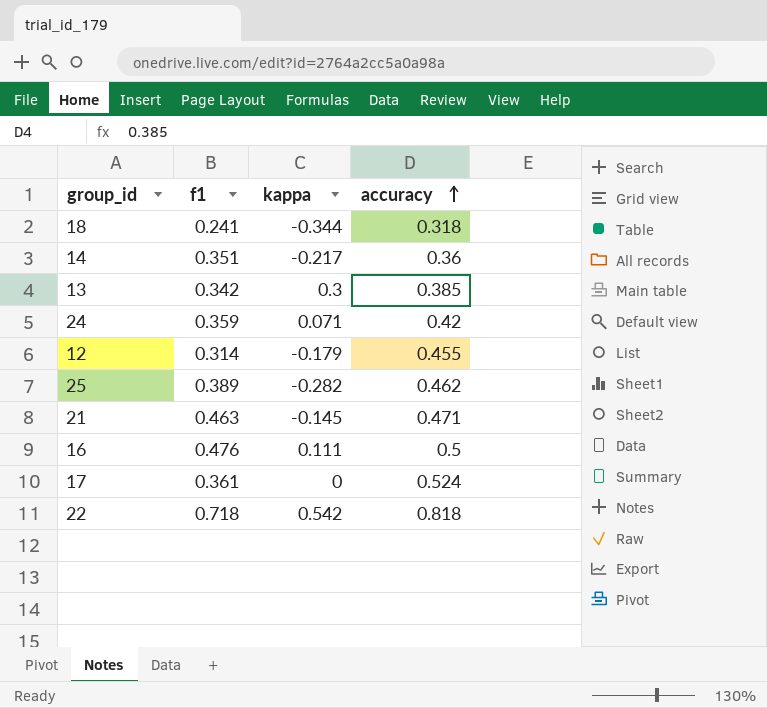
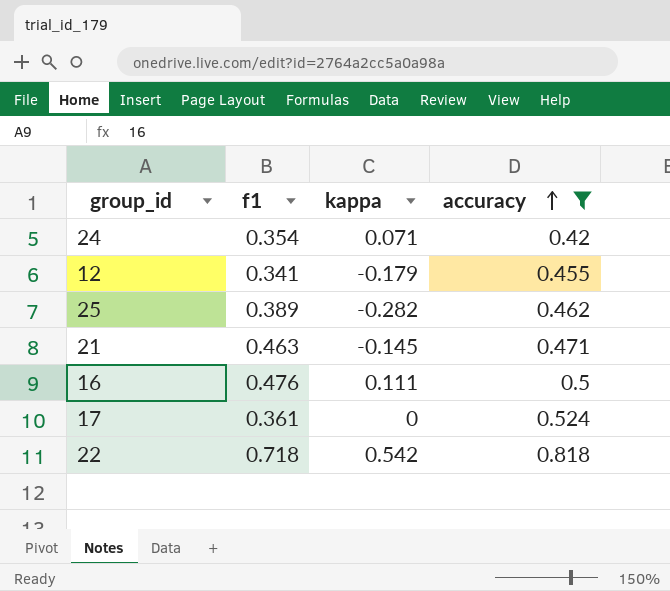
filter: none -> accuracy >= 0.42
24 | f1: 0.359 -> 0.354
12 | f1: 0.314 -> 0.341

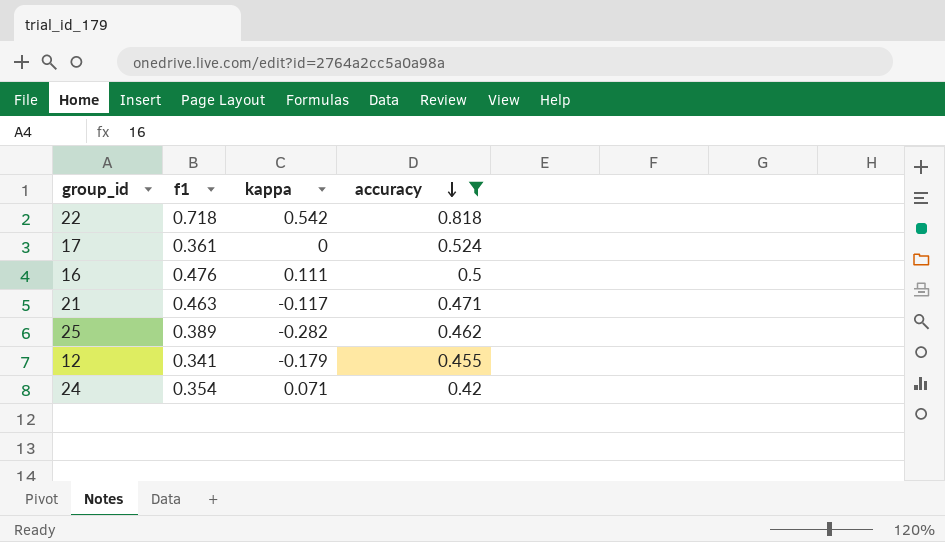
row order: accuracy ascending -> accuracy descending
21 | kappa: -0.145 -> -0.117

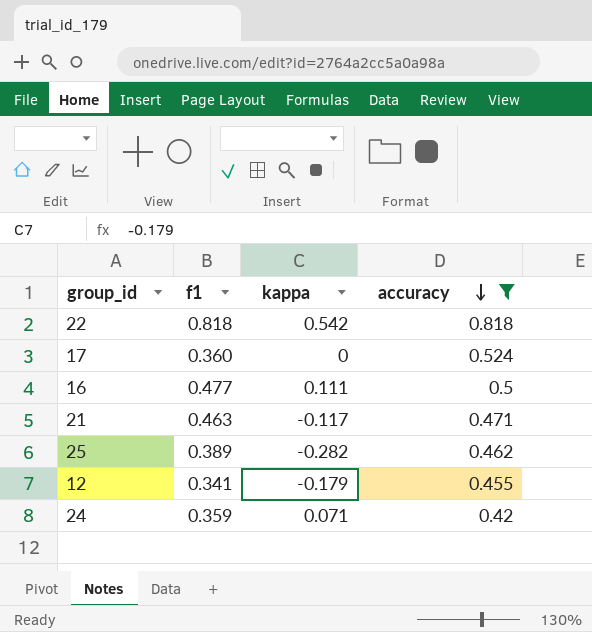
22 | f1: 0.718 -> 0.818
17 | f1: 0.361 -> 0.360
16 | f1: 0.476 -> 0.477
24 | f1: 0.354 -> 0.359

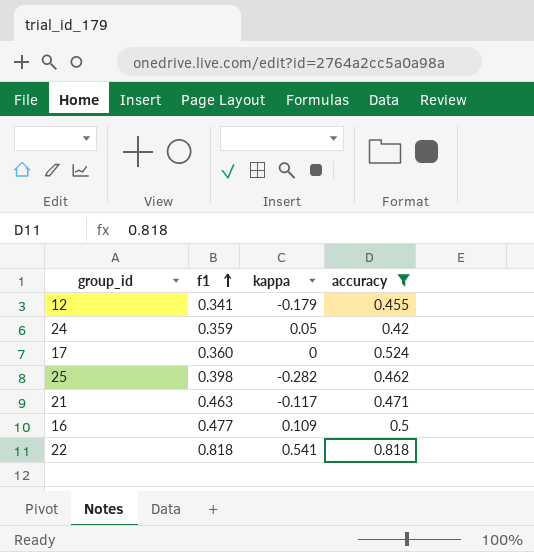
row order: accuracy descending -> f1 ascending
24 | kappa: 0.071 -> 0.05
25 | f1: 0.389 -> 0.398
16 | kappa: 0.111 -> 0.109
22 | kappa: 0.542 -> 0.541

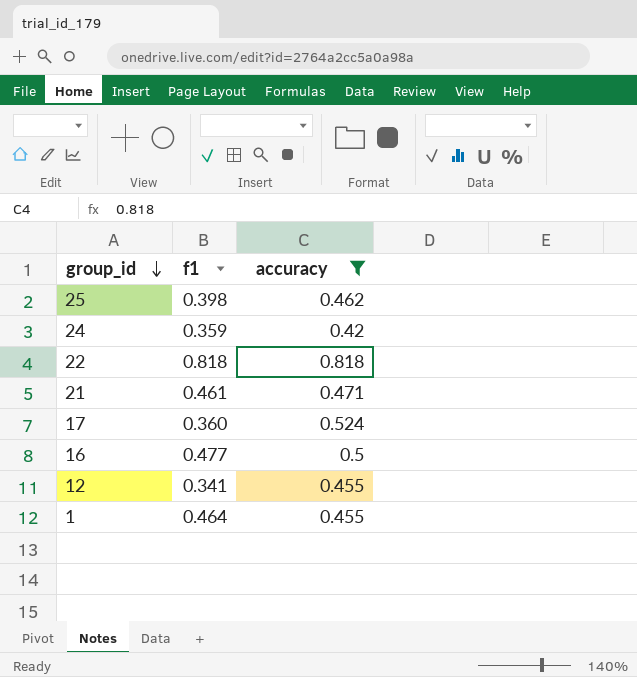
row order: f1 ascending -> group_id descending
column kappa | position: 3 -> none
21 | f1: 0.463 -> 0.461
row 1: none -> 0.464 | 0.455

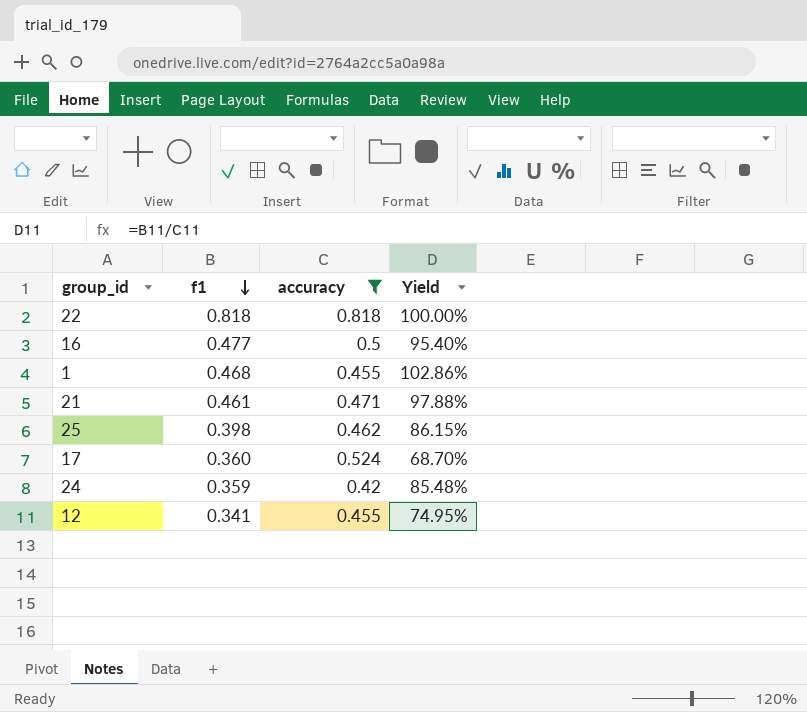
row order: group_id descending -> f1 descending
column Yield | formula: none -> [f1] / [accuracy]
1 | f1: 0.464 -> 0.468

